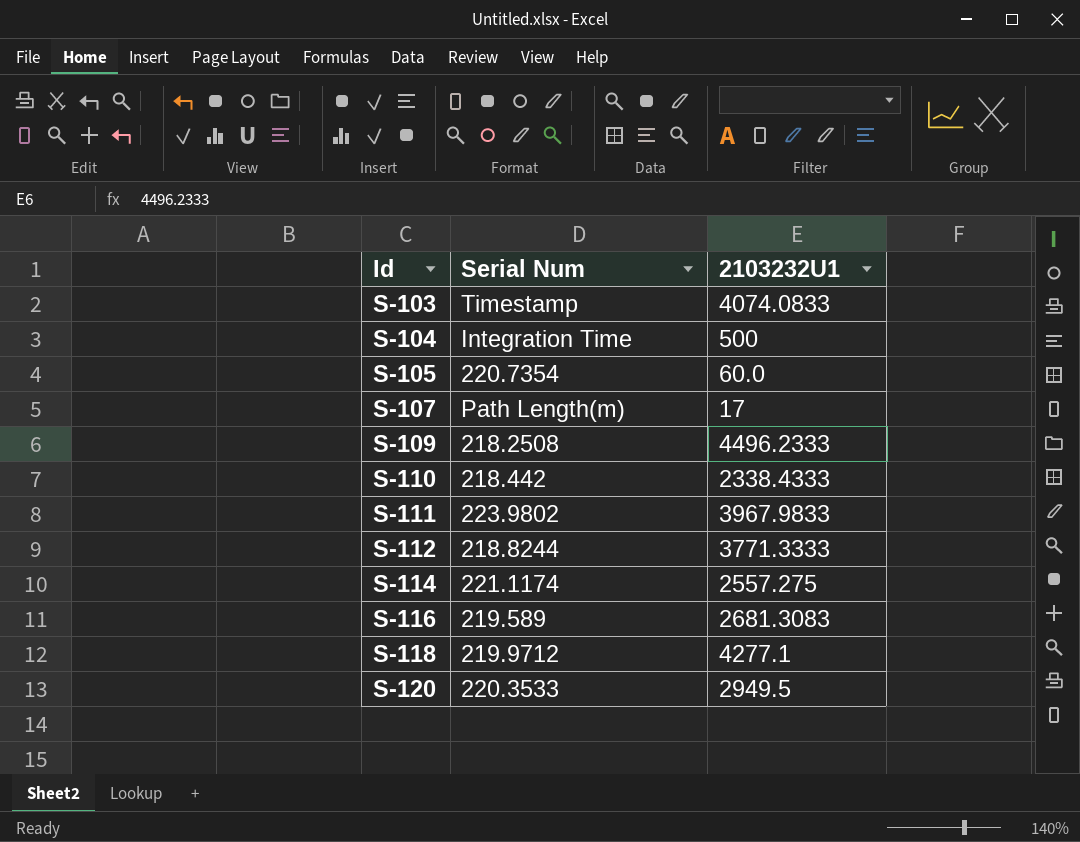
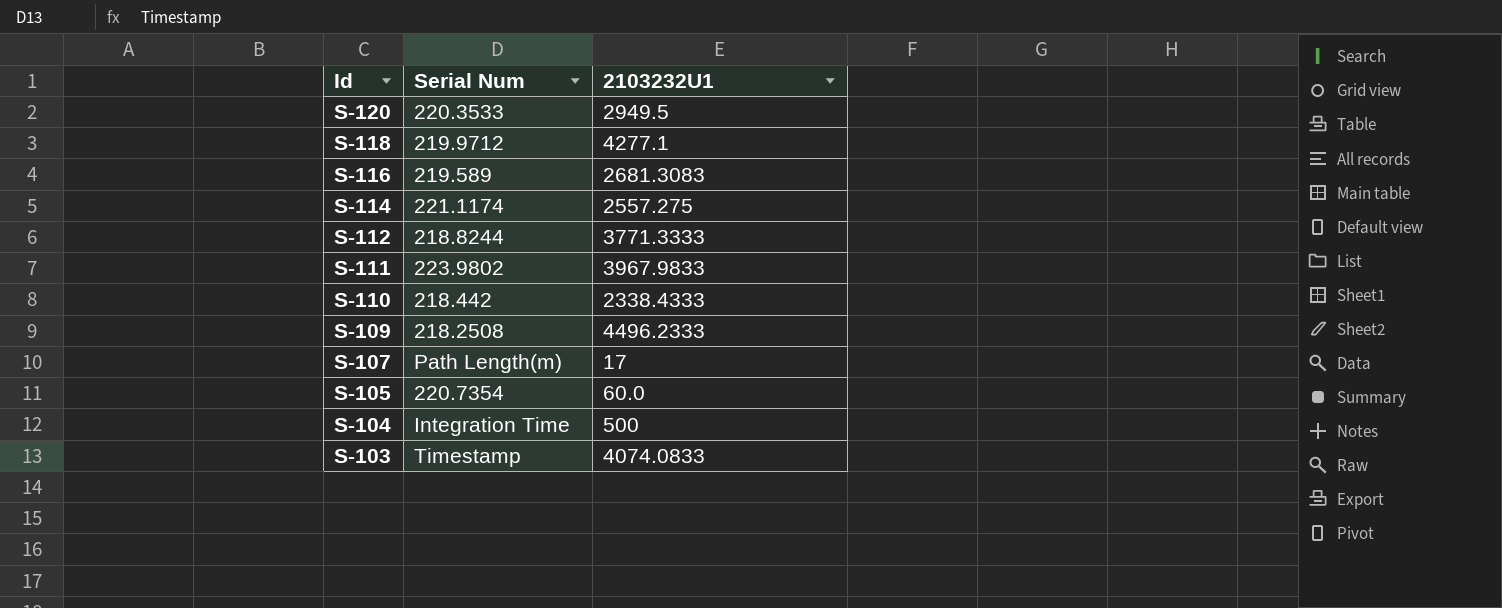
row order: Id ascending -> Id descending

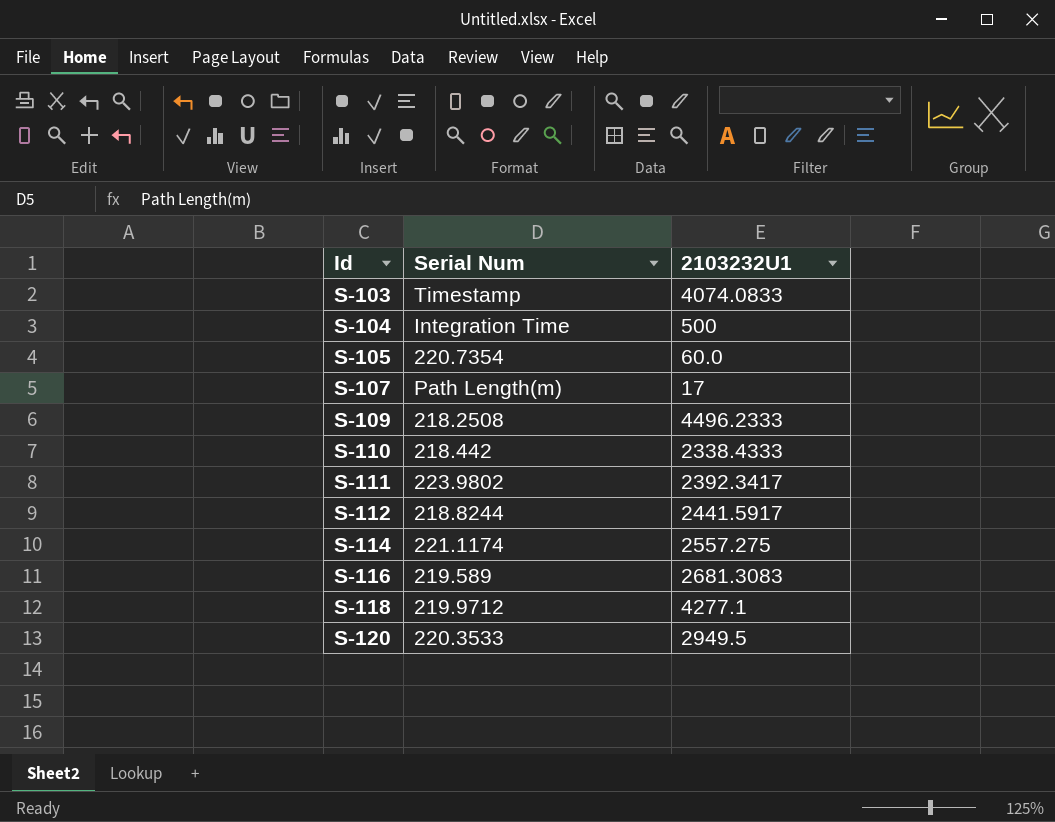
row order: Id descending -> Id ascending
S-111 | 2103232U1: 3967.9833 -> 2392.3417
S-112 | 2103232U1: 3771.3333 -> 2441.5917

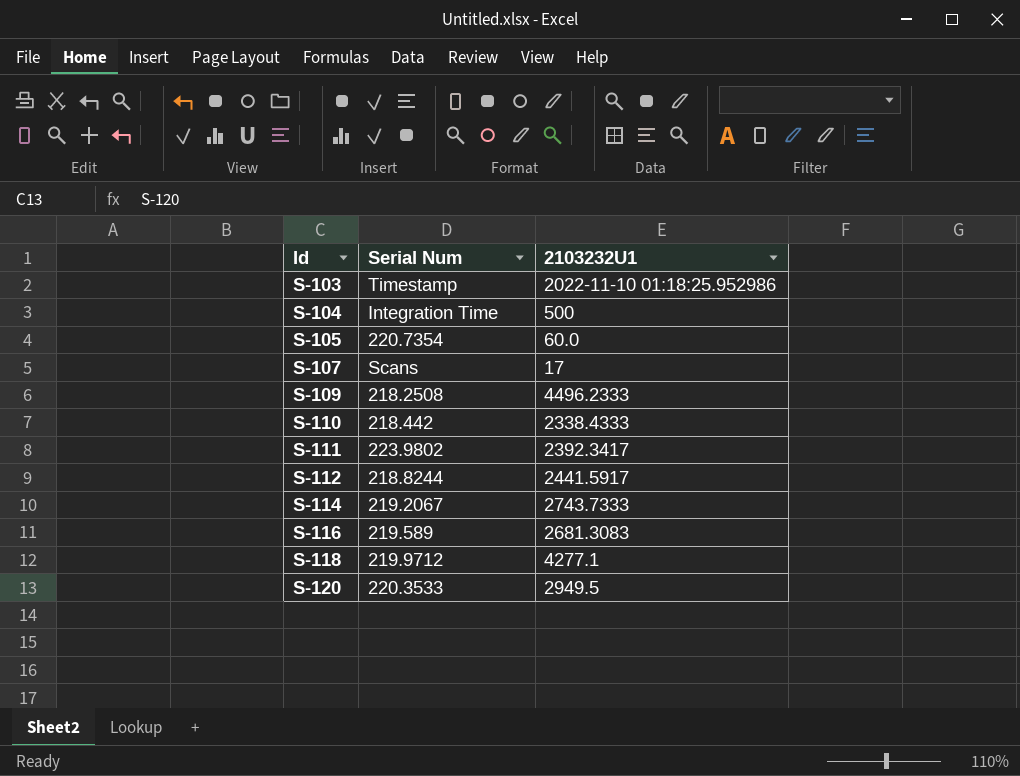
S-103 | 2103232U1: 4074.0833 -> 2022-11-10 01:18:25.952986
S-107 | Serial Num: Path Length(m) -> Scans
S-114 | Serial Num: 221.1174 -> 219.2067
S-114 | 2103232U1: 2557.275 -> 2743.7333

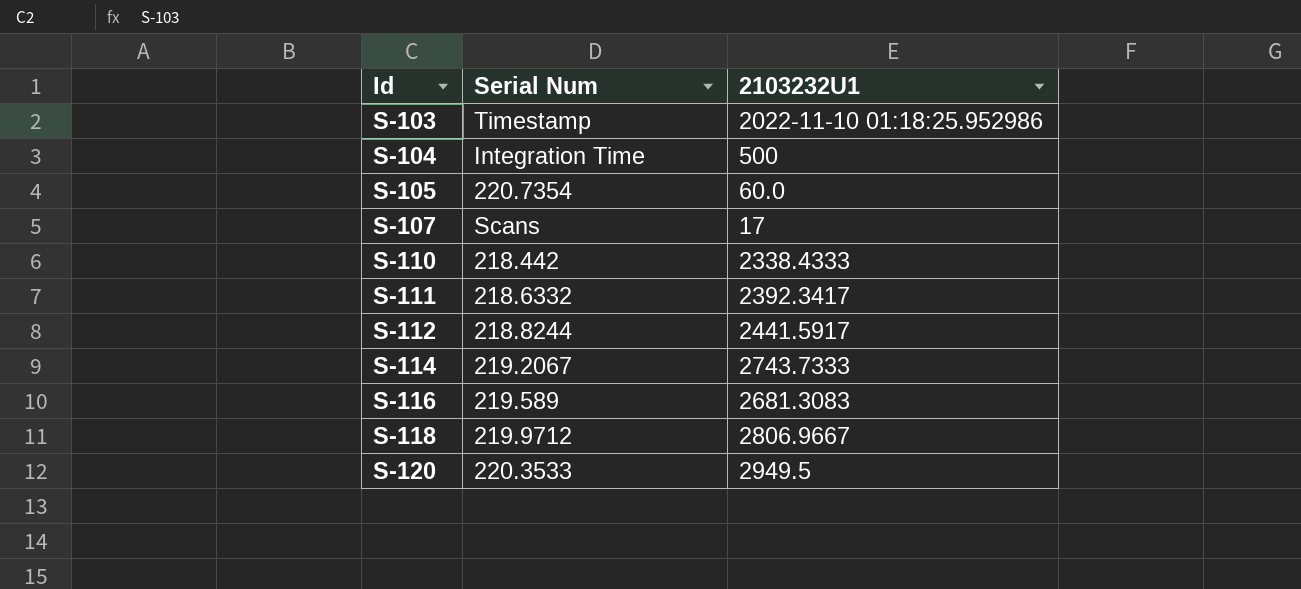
row S-109: 218.2508 | 4496.2333 -> none
S-111 | Serial Num: 223.9802 -> 218.6332
S-118 | 2103232U1: 4277.1 -> 2806.9667

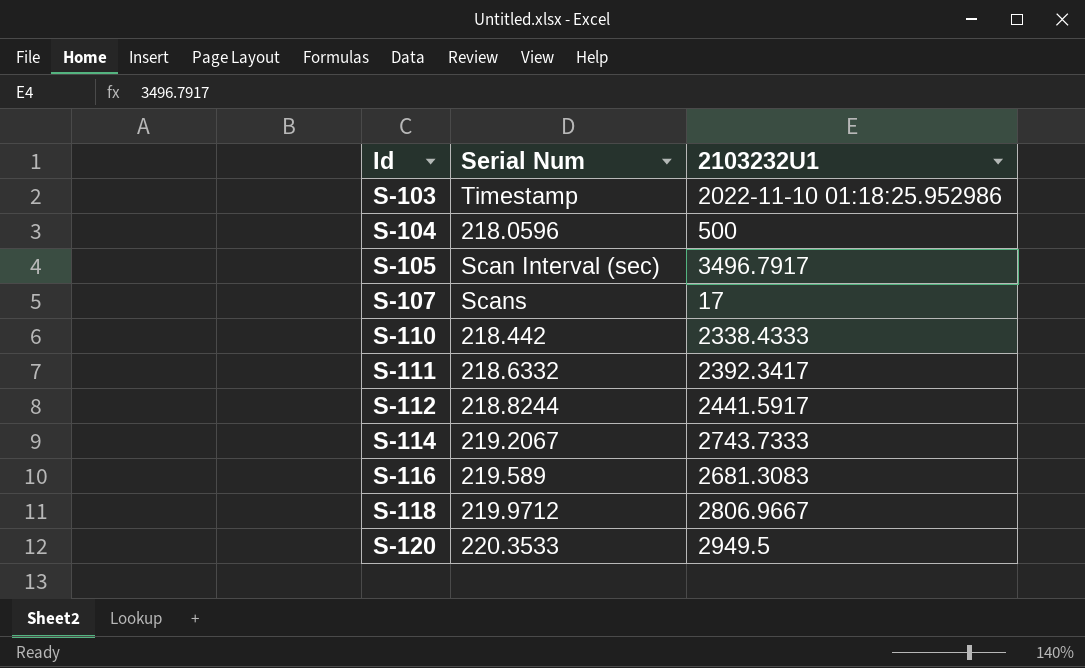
S-104 | Serial Num: Integration Time -> 218.0596
S-105 | Serial Num: 220.7354 -> Scan Interval (sec)
S-105 | 2103232U1: 60.0 -> 3496.7917

